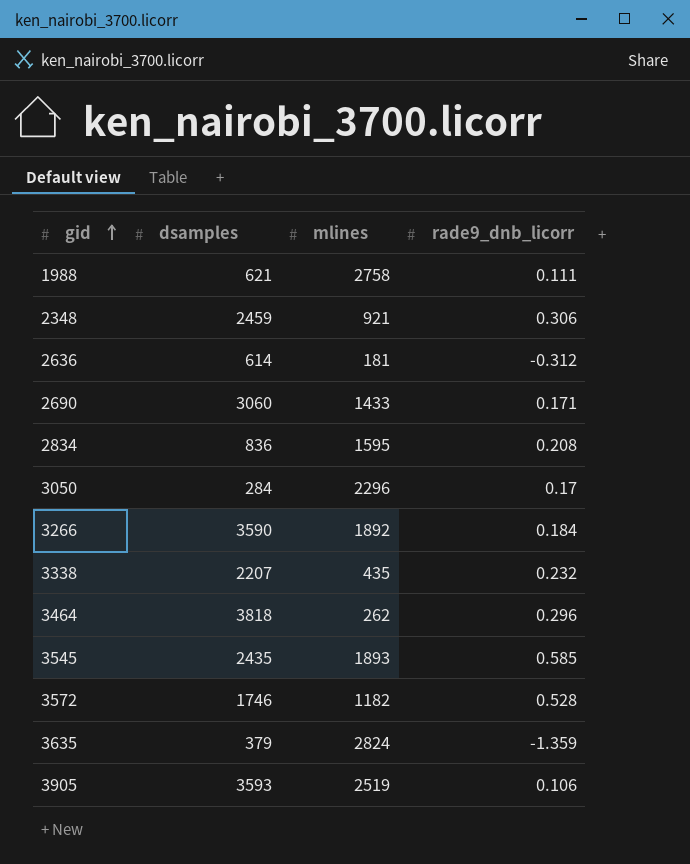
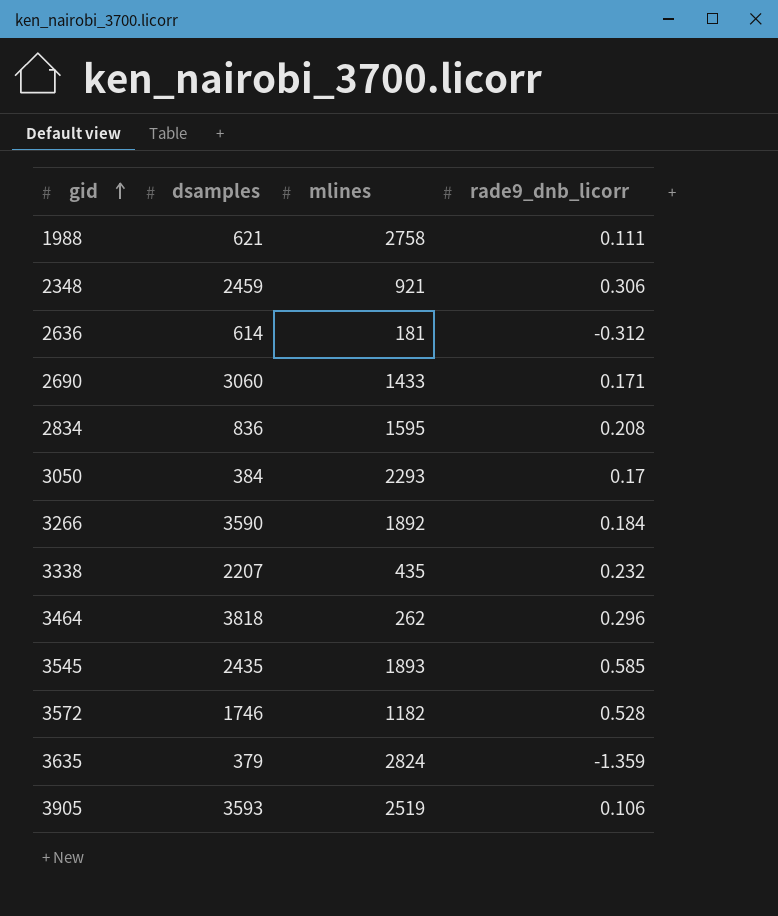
3050 | dsamples: 284 -> 384
3050 | mlines: 2296 -> 2293

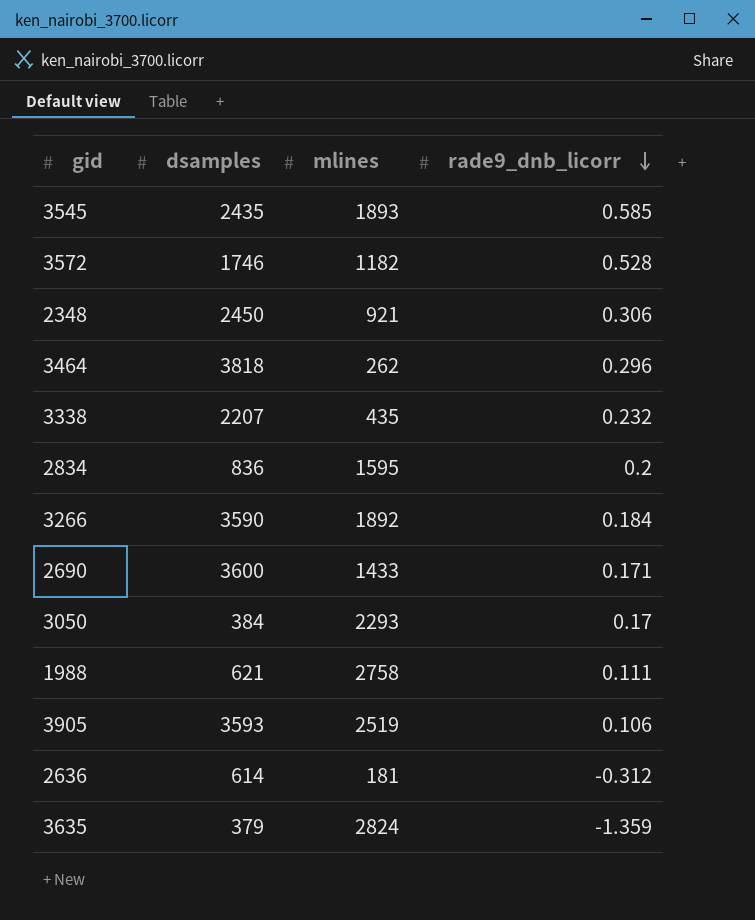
row order: gid ascending -> rade9_dnb_licorr descending
2348 | dsamples: 2459 -> 2450
2834 | rade9_dnb_licorr: 0.208 -> 0.2
2690 | dsamples: 3060 -> 3600

